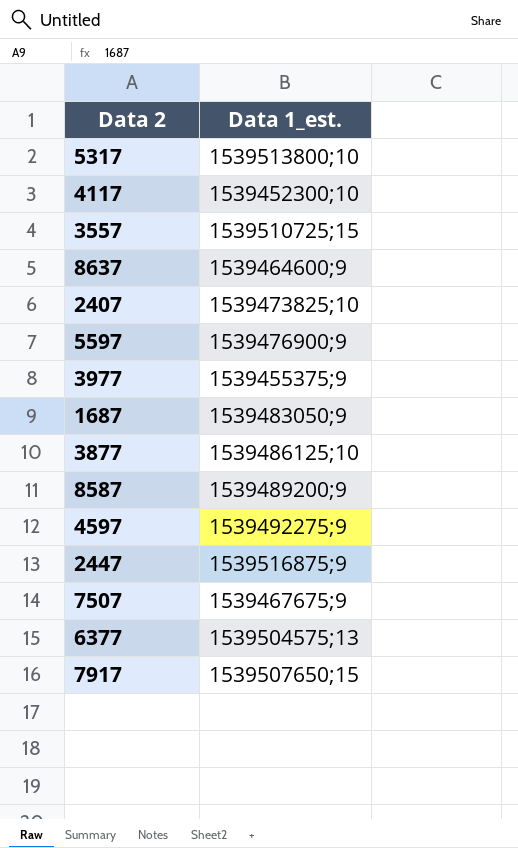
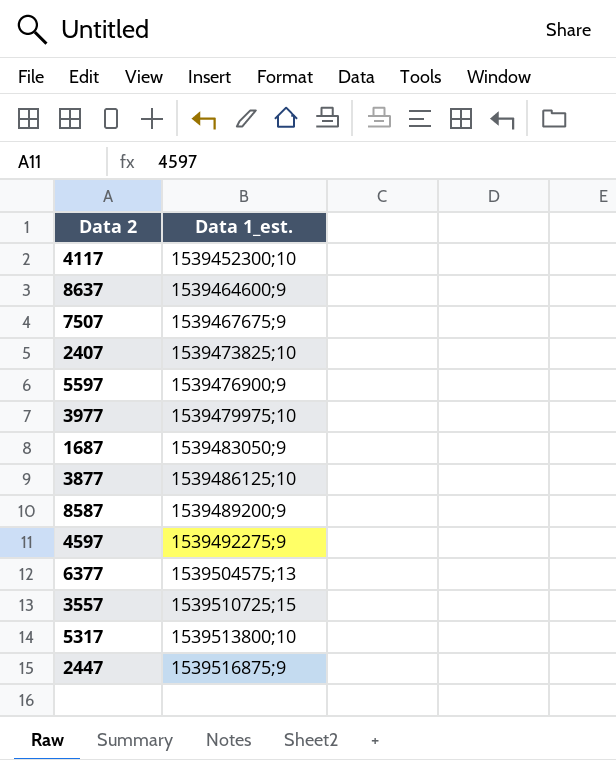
row order: none -> Data 1_est. ascending
row 7917: 1539507650;15 -> none
3977 | Data 1_est.: 1539455375;9 -> 1539479975;10

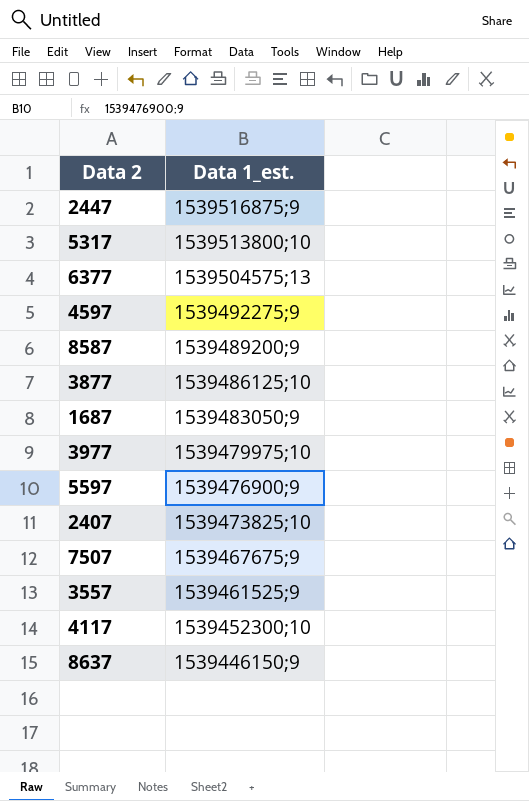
row order: Data 1_est. ascending -> Data 1_est. descending
3557 | Data 1_est.: 1539510725;15 -> 1539461525;9
8637 | Data 1_est.: 1539464600;9 -> 1539446150;9

